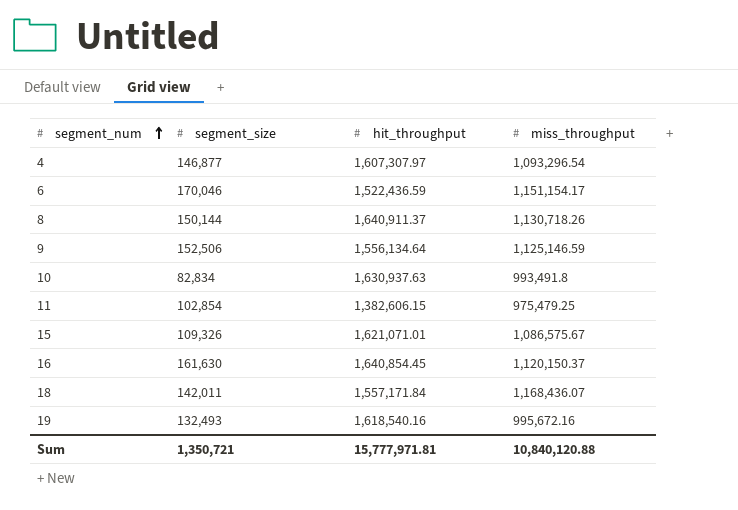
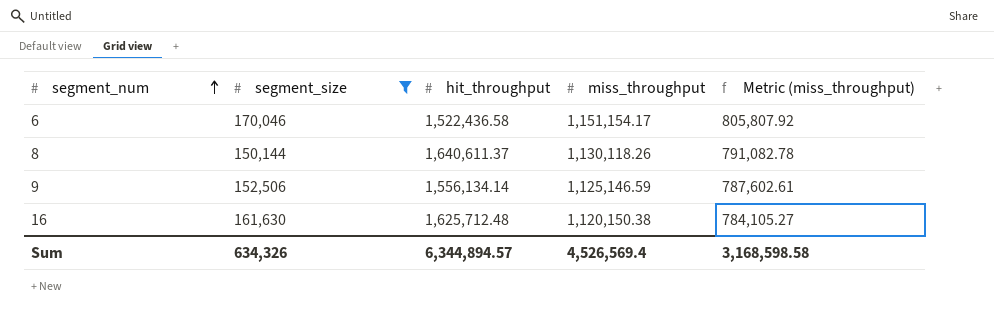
filter: none -> segment_size >= 150,144
column Metric (miss_throughput) | formula: none -> [miss_throughput] * 0.7
6 | hit_throughput: 1,522,436.59 -> 1,522,436.58
8 | hit_throughput: 1,640,911.37 -> 1,640,611.37
8 | miss_throughput: 1,130,718.26 -> 1,130,118.26
9 | hit_throughput: 1,556,134.64 -> 1,556,134.14
16 | hit_throughput: 1,640,854.45 -> 1,625,712.48
16 | miss_throughput: 1,120,150.37 -> 1,120,150.38
Sum | segment_size: 1,350,721 -> 634,326
Sum | hit_throughput: 15,777,971.81 -> 6,344,894.57
Sum | miss_throughput: 10,840,120.88 -> 4,526,569.4

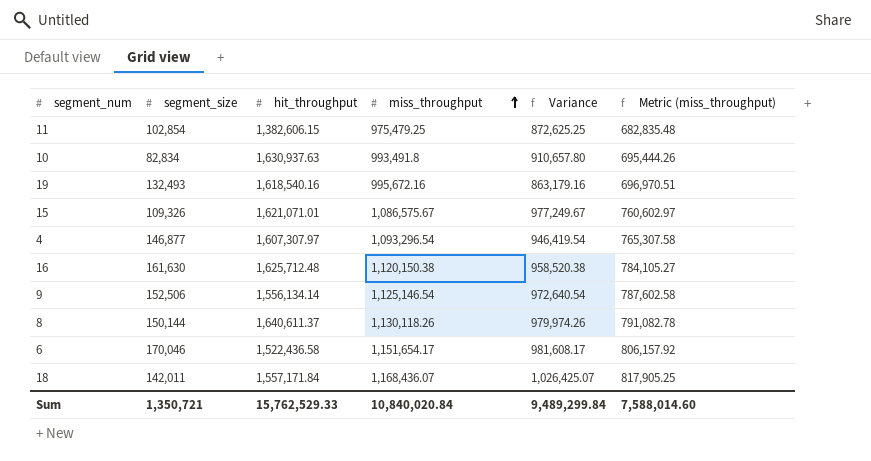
filter: segment_size >= 150,144 -> none
row order: segment_num ascending -> miss_throughput ascending
column Variance | formula: none -> [miss_throughput] - [segment_size]
9 | miss_throughput: 1,125,146.59 -> 1,125,146.54
9 | Metric (miss_throughput): 787,602.61 -> 787,602.58
6 | miss_throughput: 1,151,154.17 -> 1,151,654.17
6 | Metric (miss_throughput): 805,807.92 -> 806,157.92
Sum | segment_size: 634,326 -> 1,350,721
Sum | hit_throughput: 6,344,894.57 -> 15,762,529.33
Sum | miss_throughput: 4,526,569.4 -> 10,840,020.84
Sum | Metric (miss_throughput): 3,168,598.58 -> 7,588,014.60

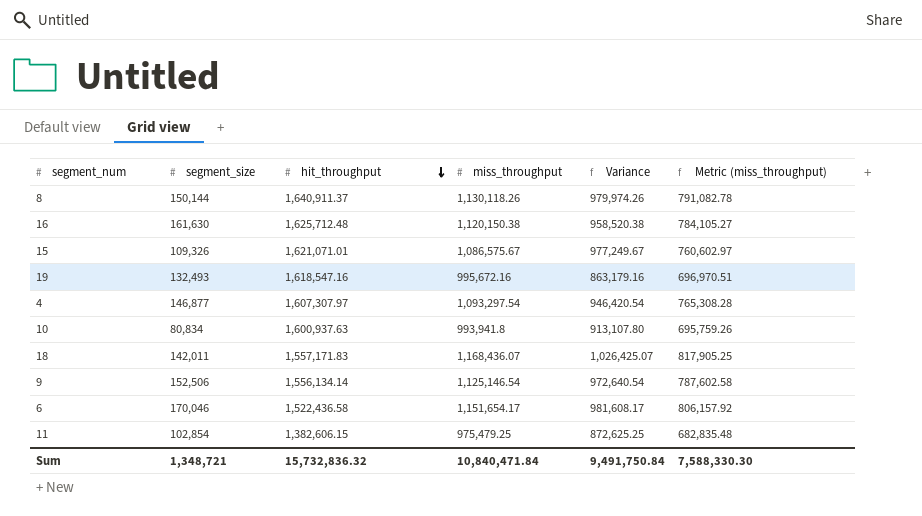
row order: miss_throughput ascending -> hit_throughput descending
8 | hit_throughput: 1,640,611.37 -> 1,640,911.37
19 | hit_throughput: 1,618,540.16 -> 1,618,547.16
4 | miss_throughput: 1,093,296.54 -> 1,093,297.54
4 | Variance: 946,419.54 -> 946,420.54
4 | Metric (miss_throughput): 765,307.58 -> 765,308.28
10 | segment_size: 82,834 -> 80,834
10 | hit_throughput: 1,630,937.63 -> 1,600,937.63
10 | miss_throughput: 993,491.8 -> 993,941.8
10 | Variance: 910,657.80 -> 913,107.80
10 | Metric (miss_throughput): 695,444.26 -> 695,759.26
18 | hit_throughput: 1,557,171.84 -> 1,557,171.83
Sum | segment_size: 1,350,721 -> 1,348,721
Sum | hit_throughput: 15,762,529.33 -> 15,732,836.32
Sum | miss_throughput: 10,840,020.84 -> 10,840,471.84
Sum | Variance: 9,489,299.84 -> 9,491,750.84
Sum | Metric (miss_throughput): 7,588,014.60 -> 7,588,330.30

